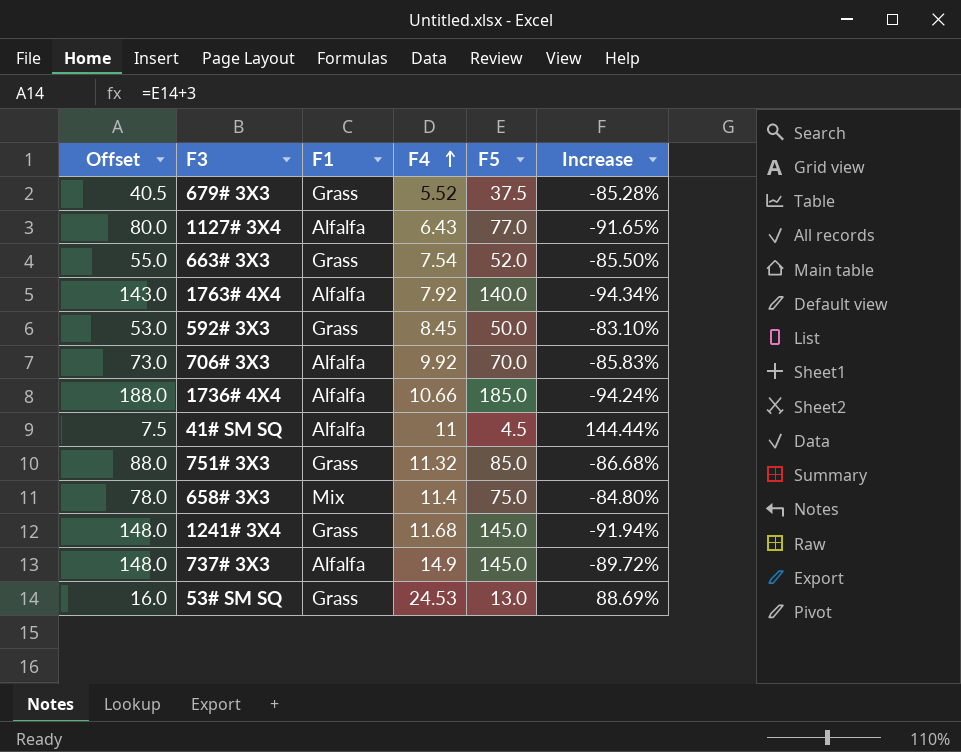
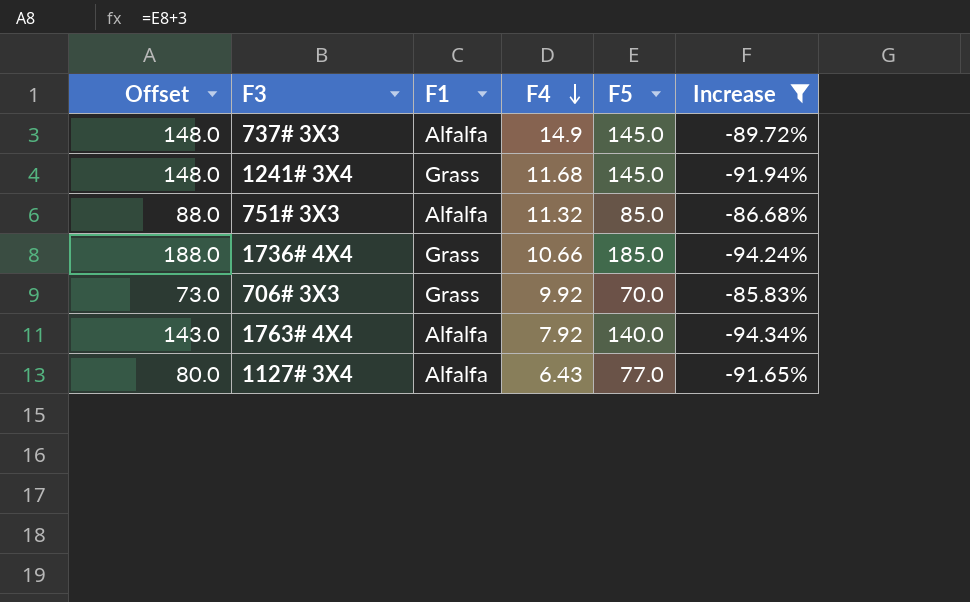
filter: none -> Increase <= -85.83%
row order: F4 ascending -> F4 descending
751# 3X3 | F1: Grass -> Alfalfa
1736# 4X4 | F1: Alfalfa -> Grass
706# 3X3 | F1: Alfalfa -> Grass

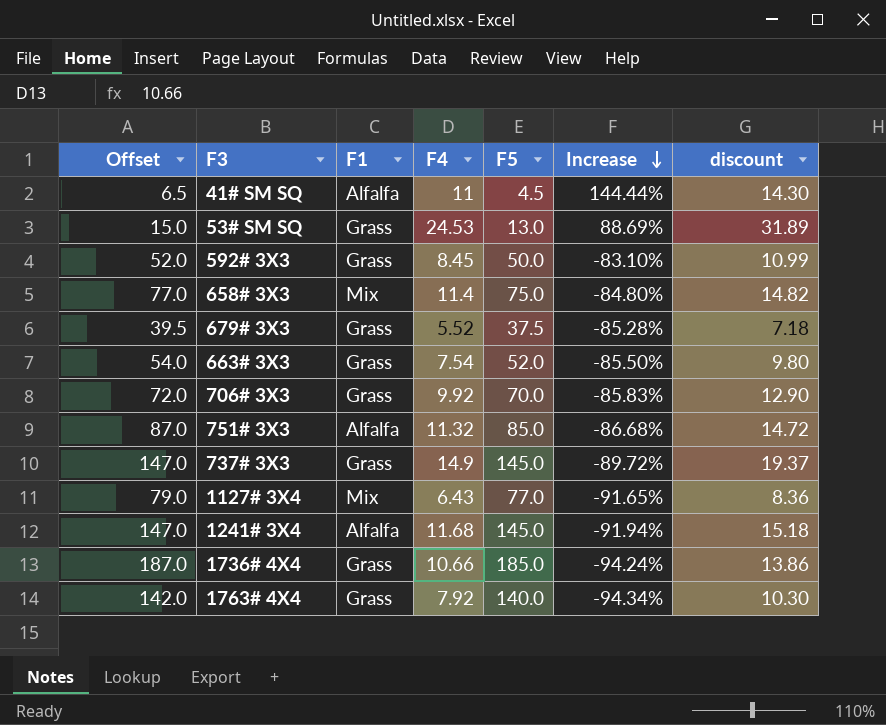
filter: Increase <= -85.83% -> none
row order: F4 descending -> Increase descending
column Offset | formula: [F5] + 3 -> [F5] + 2
column discount | formula: none -> [F4] * 1.3
737# 3X3 | F1: Alfalfa -> Grass
1127# 3X4 | F1: Alfalfa -> Mix
1241# 3X4 | F1: Grass -> Alfalfa
1763# 4X4 | F1: Alfalfa -> Grass

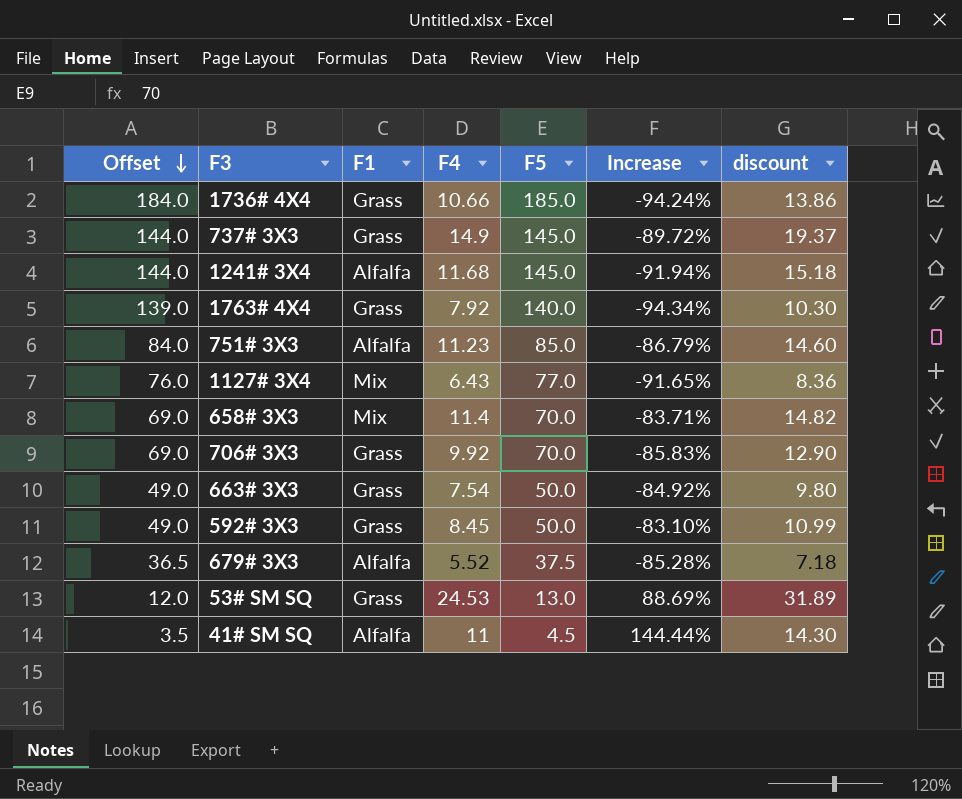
row order: Increase descending -> Offset descending
column Offset | formula: [F5] + 2 -> [F5] - 1
751# 3X3 | F4: 11.32 -> 11.23
751# 3X3 | Increase: -86.68% -> -86.79%
751# 3X3 | discount: 14.72 -> 14.60
658# 3X3 | F5: 75.0 -> 70.0
658# 3X3 | Increase: -84.80% -> -83.71%
663# 3X3 | F5: 52.0 -> 50.0
663# 3X3 | Increase: -85.50% -> -84.92%
679# 3X3 | F1: Grass -> Alfalfa

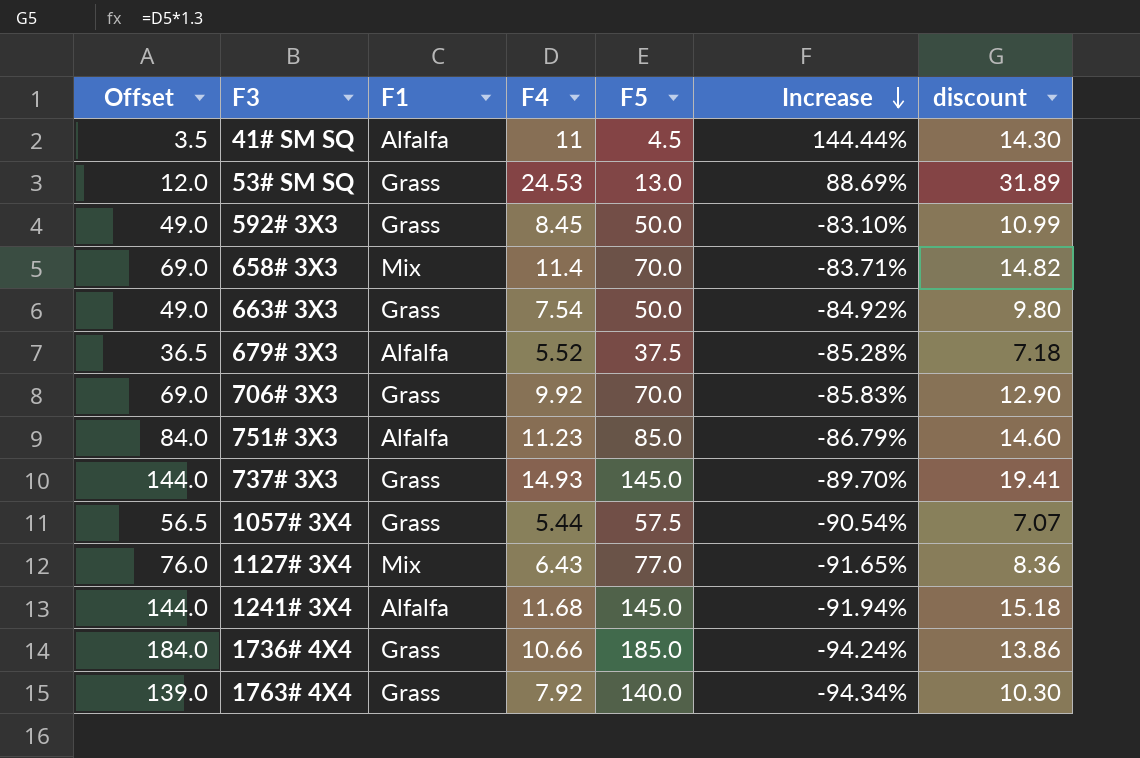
row order: Offset descending -> Increase descending
737# 3X3 | F4: 14.9 -> 14.93
737# 3X3 | Increase: -89.72% -> -89.70%
737# 3X3 | discount: 19.37 -> 19.41
row 1057# 3X4: none -> 56.5 | Grass | 5.44 | 57.5 | -90.54% | 7.07

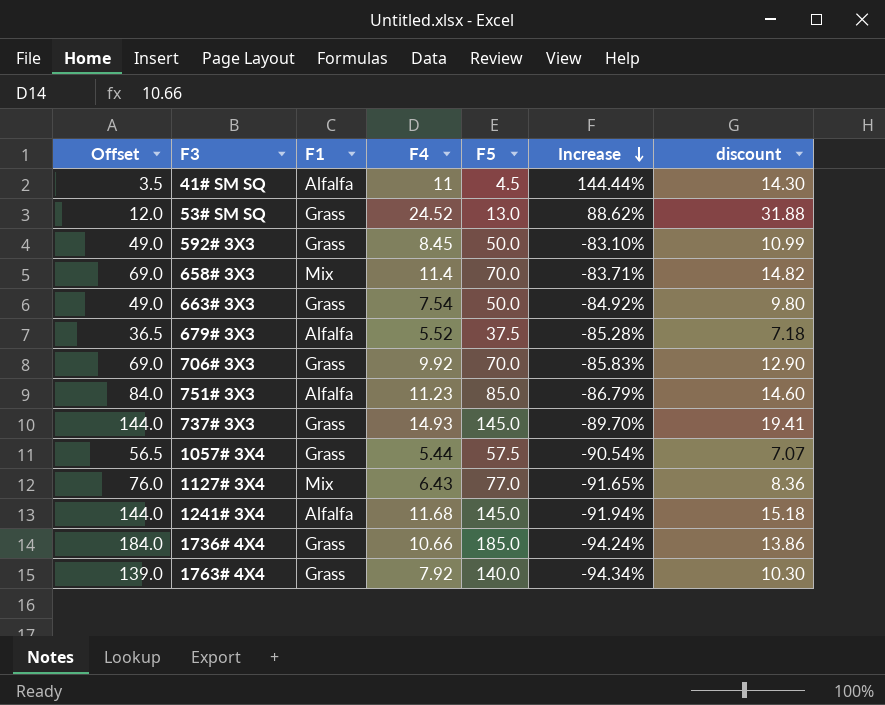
53# SM SQ | F4: 24.53 -> 24.52
53# SM SQ | Increase: 88.69% -> 88.62%
53# SM SQ | discount: 31.89 -> 31.88

